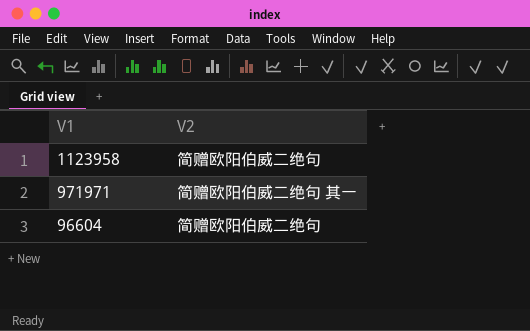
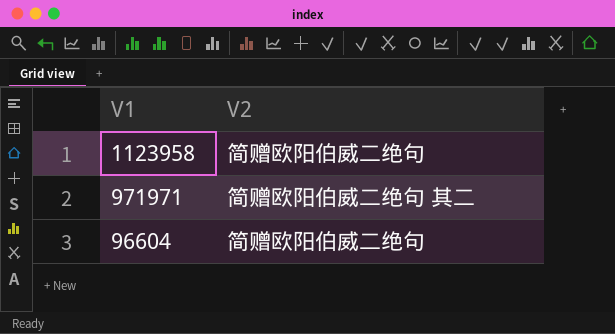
971971 | V2: 简赠欧阳伯威二绝句 其一 -> 简赠欧阳伯威二绝句 其二

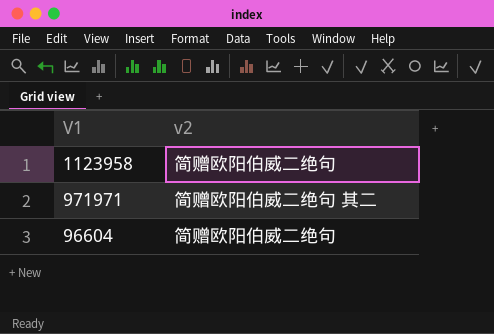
column name: V2 -> v2

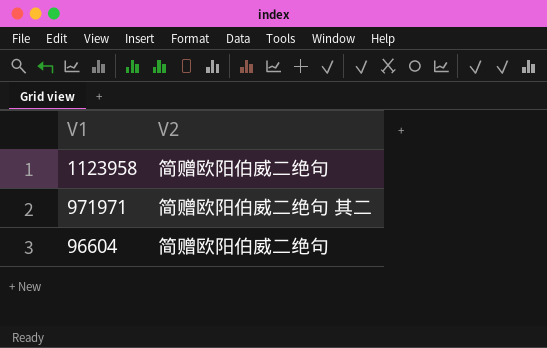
column name: v2 -> V2

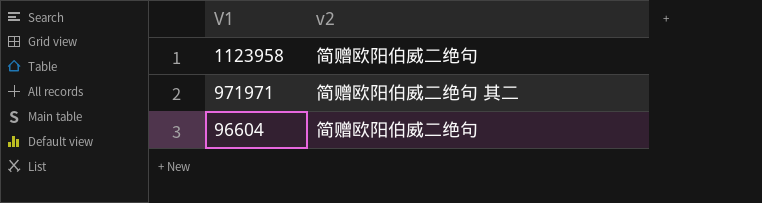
column name: V2 -> v2

